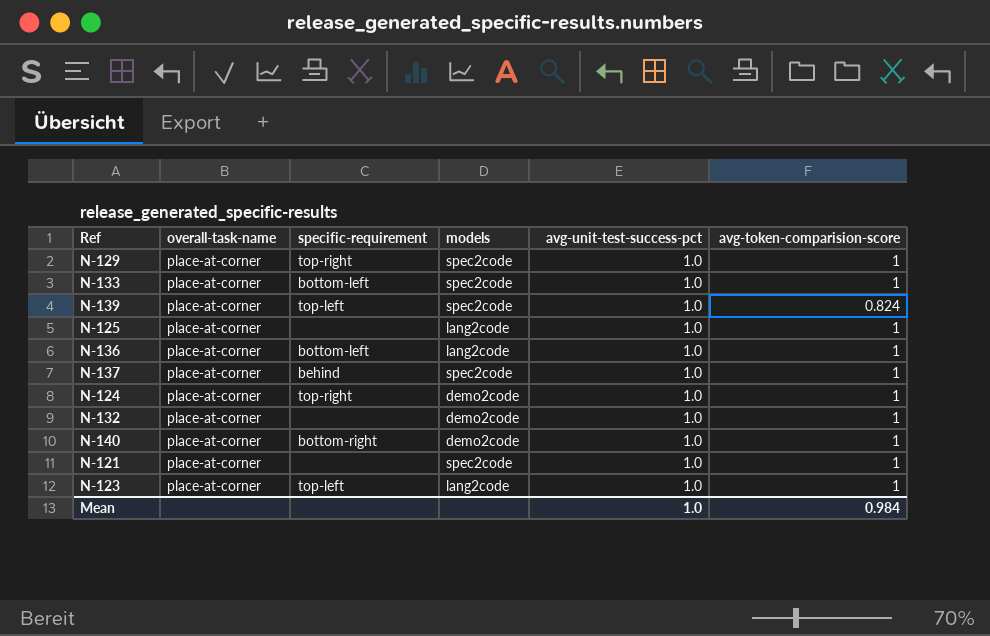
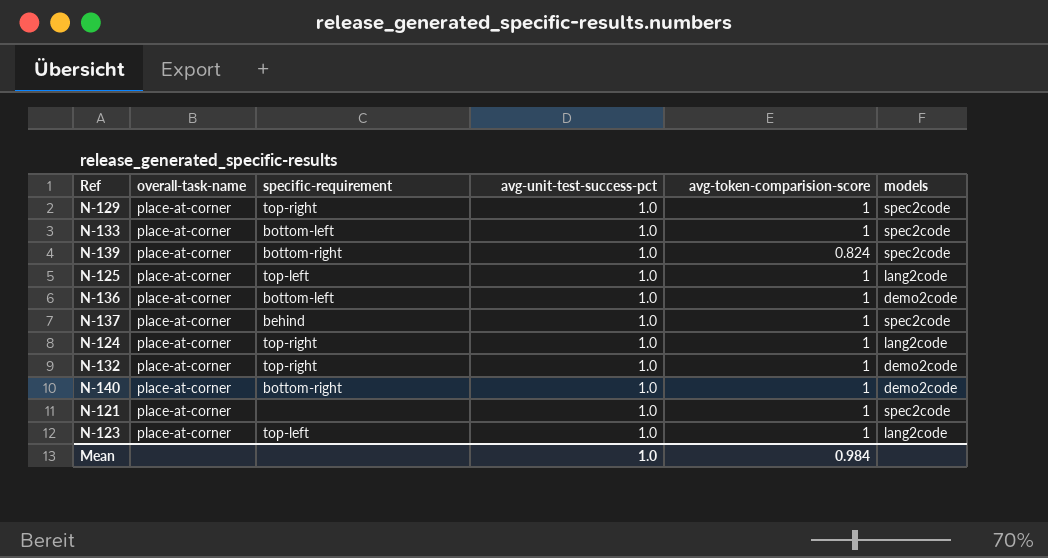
column models | position: 4 -> 6
N-139 | specific-requirement: top-left -> bottom-right
N-125 | specific-requirement: none -> top-left
N-136 | models: lang2code -> demo2code
N-124 | models: demo2code -> lang2code
N-132 | specific-requirement: none -> top-right

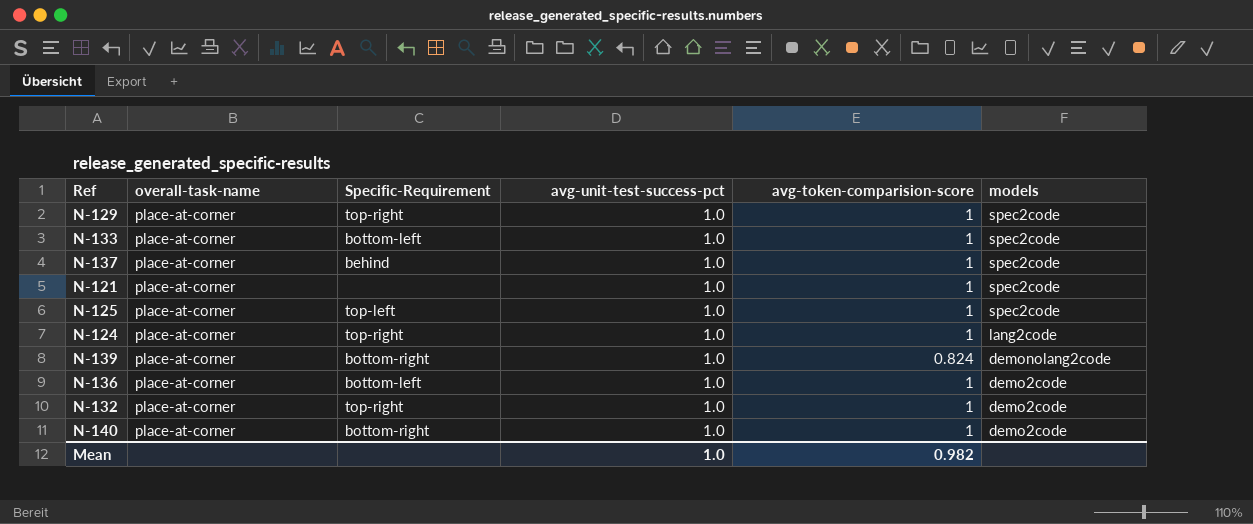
row order: none -> models descending
column name: specific-requirement -> Specific-Requirement
row N-123: place-at-corner | top-left | 1.0 | 1 | lang2code -> none
N-125 | models: lang2code -> spec2code
N-139 | models: spec2code -> demonolang2code
Mean | avg-token-comparision-score: 0.984 -> 0.982

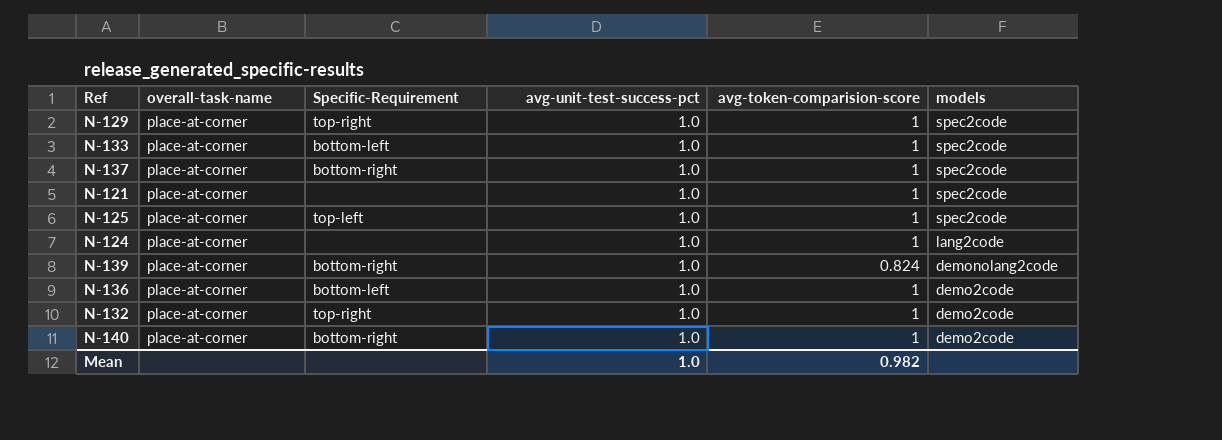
N-137 | Specific-Requirement: behind -> bottom-right
N-124 | Specific-Requirement: top-right -> none

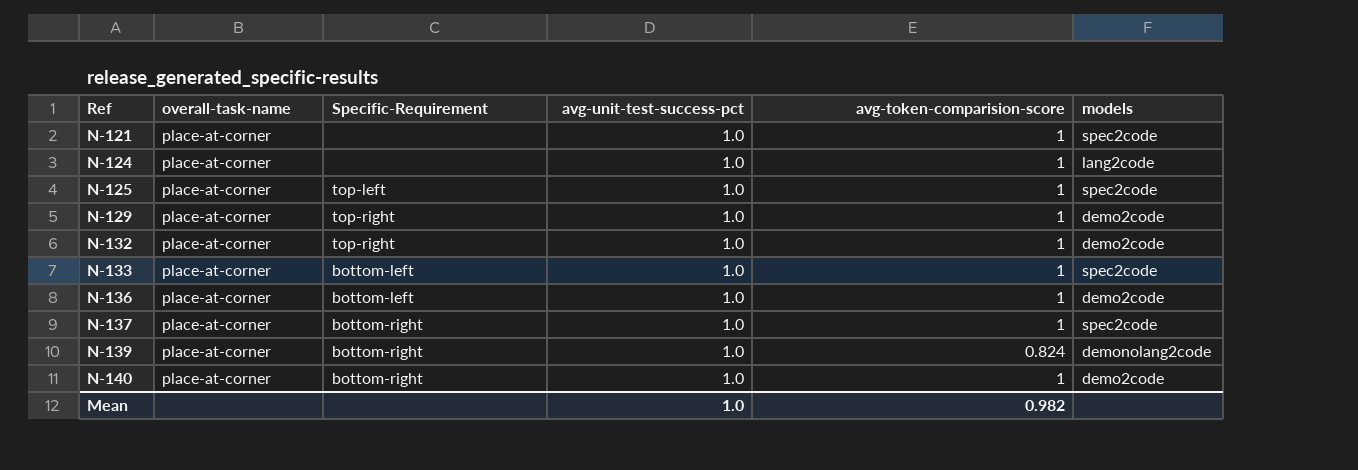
row order: models descending -> Ref ascending
N-129 | models: spec2code -> demo2code

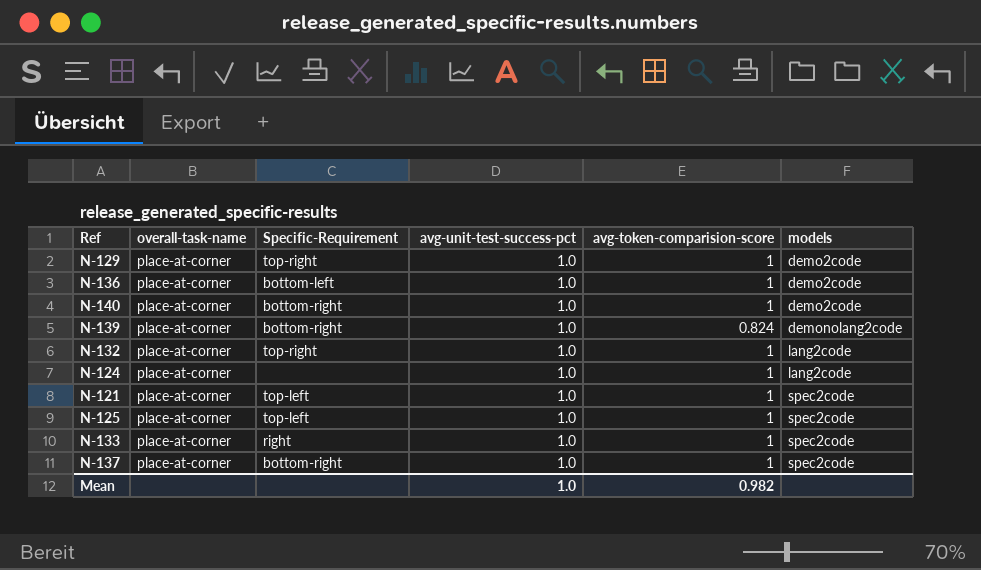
row order: Ref ascending -> models ascending
N-132 | models: demo2code -> lang2code
N-121 | Specific-Requirement: none -> top-left
N-133 | Specific-Requirement: bottom-left -> right

